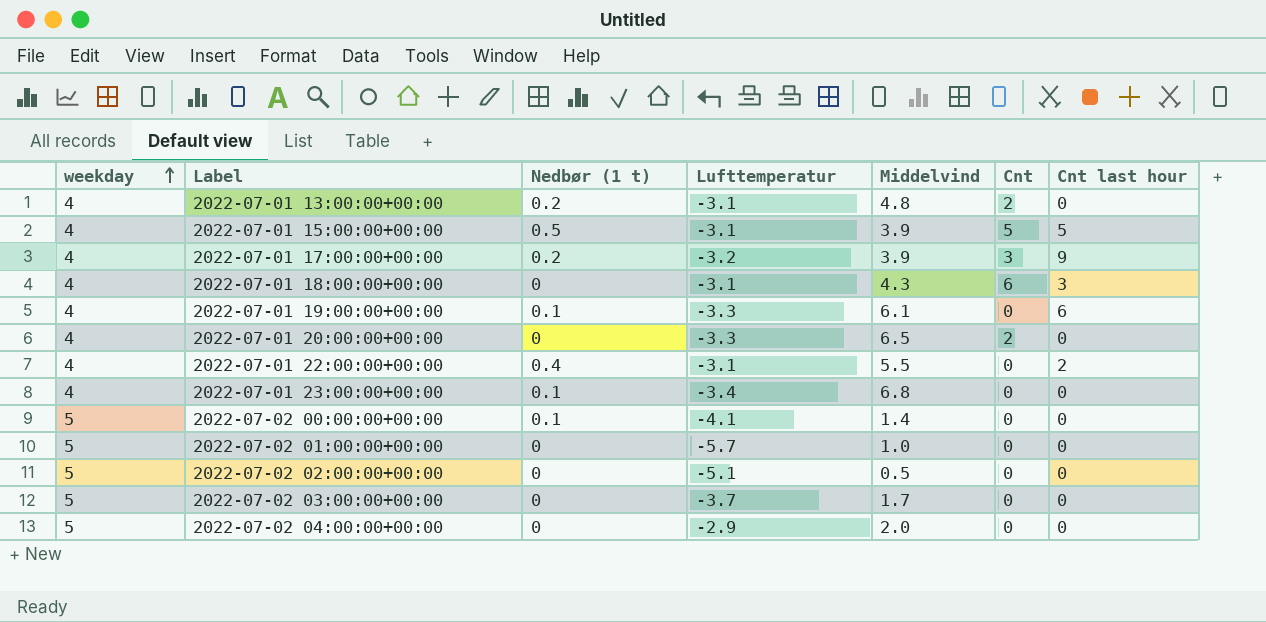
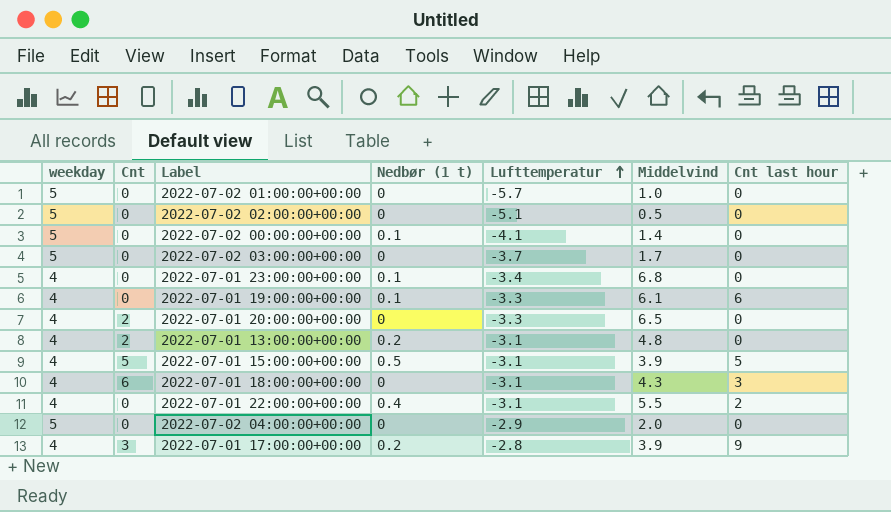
row order: weekday ascending -> Lufttemperatur ascending
column Cnt | position: 6 -> 2
2022-07-01 17:00:00+00:00 | Lufttemperatur: -3.2 -> -2.8

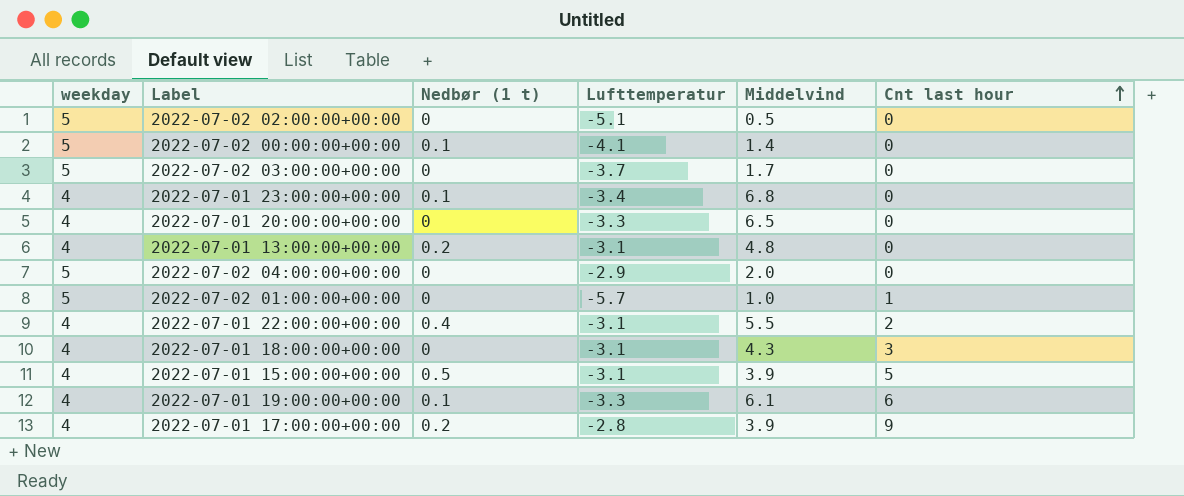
row order: Lufttemperatur ascending -> Cnt last hour ascending
column Cnt | position: 2 -> none
2022-07-02 01:00:00+00:00 | Cnt last hour: 0 -> 1

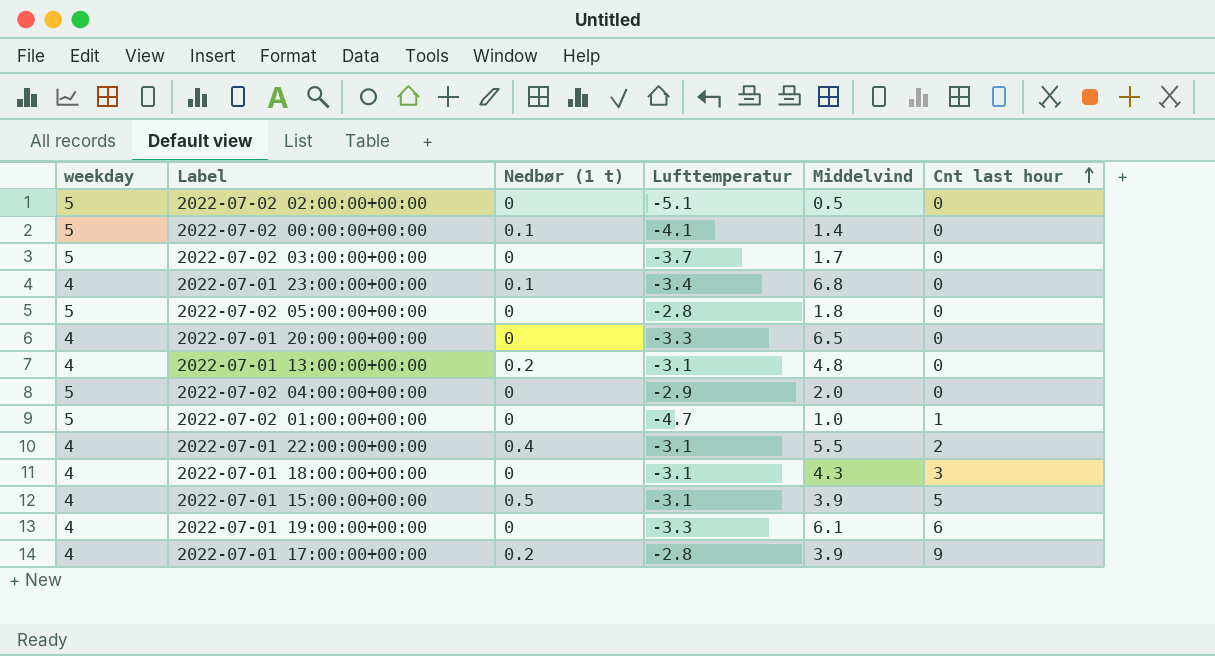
row 2022-07-02 05:00:00+00:00: none -> 5 | 0 | -2.8 | 1.8 | 0
2022-07-02 01:00:00+00:00 | Lufttemperatur: -5.7 -> -4.7
2022-07-01 19:00:00+00:00 | Nedbør (1 t): 0.1 -> 0

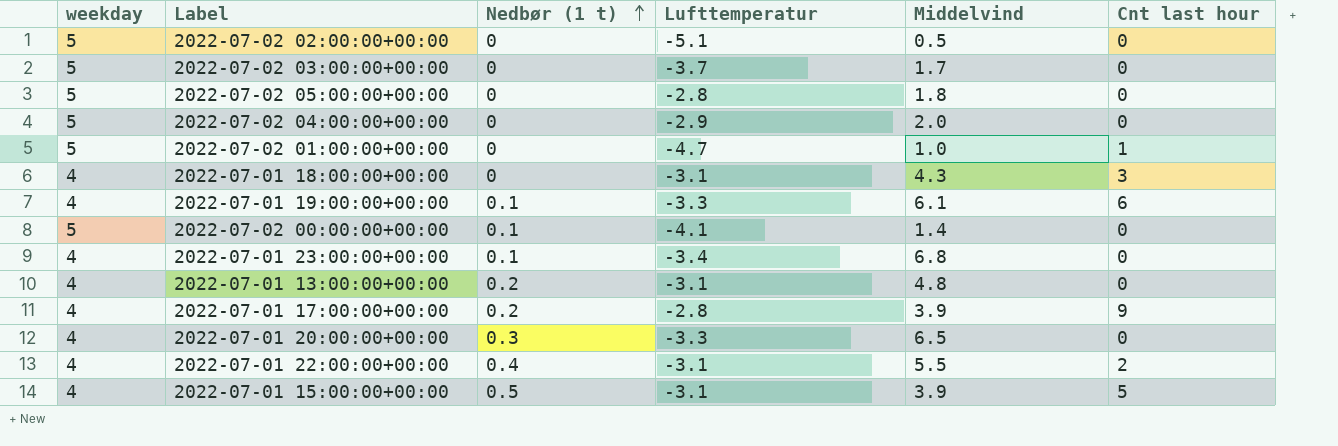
row order: Cnt last hour ascending -> Nedbør (1 t) ascending
2022-07-01 19:00:00+00:00 | Nedbør (1 t): 0 -> 0.1
2022-07-01 20:00:00+00:00 | Nedbør (1 t): 0 -> 0.3

